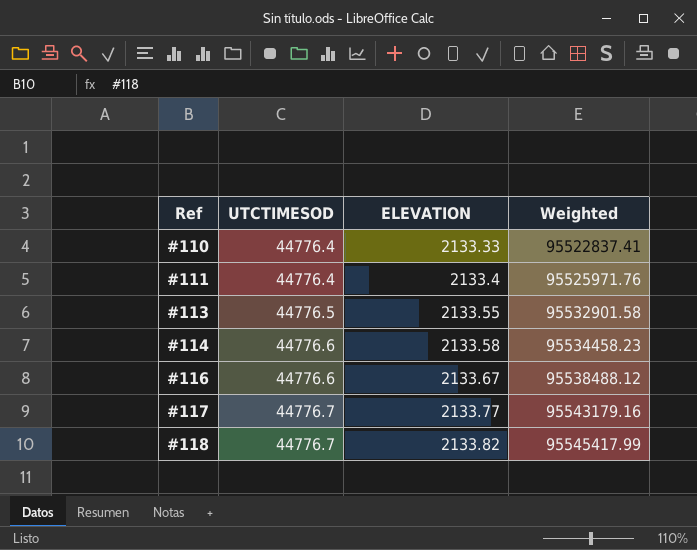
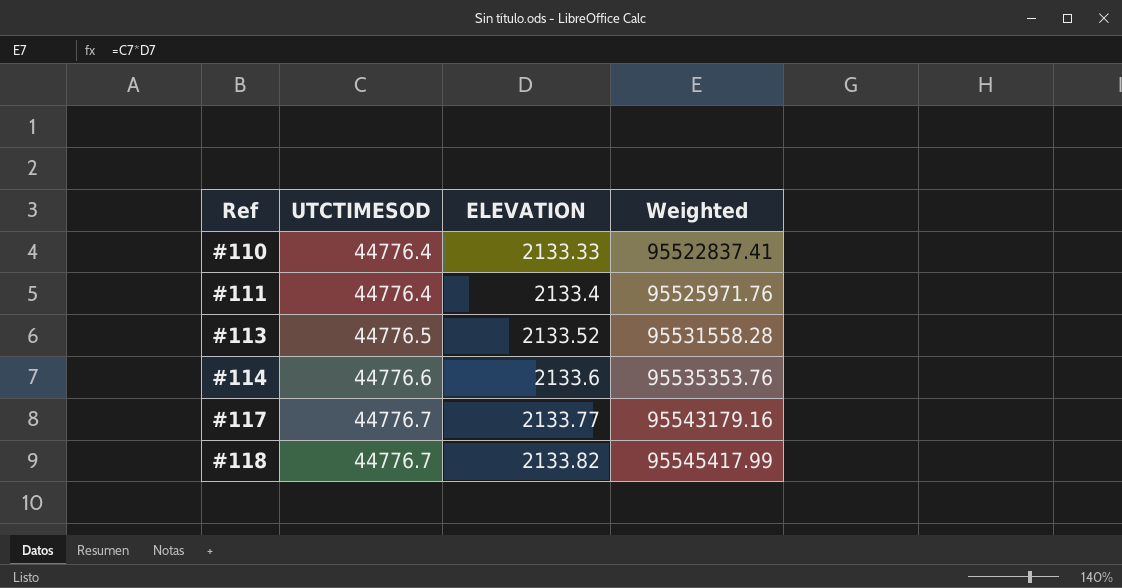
row #116: 44776.6 | 2133.67 | 95538488.12 -> none
#113 | ELEVATION: 2133.55 -> 2133.52
#113 | Weighted: 95532901.58 -> 95531558.28
#114 | ELEVATION: 2133.58 -> 2133.6
#114 | Weighted: 95534458.23 -> 95535353.76

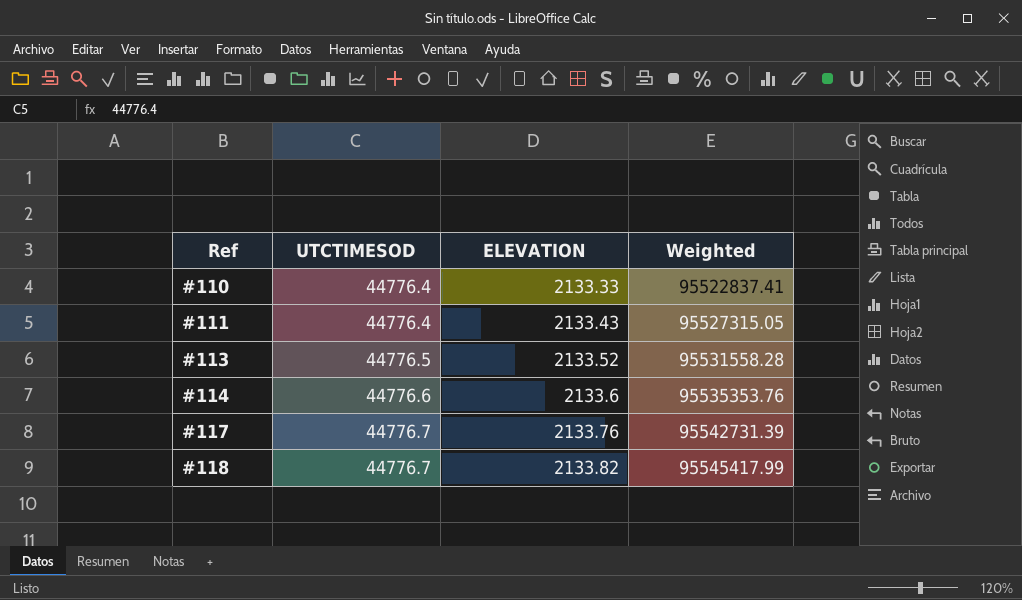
#111 | ELEVATION: 2133.4 -> 2133.43
#111 | Weighted: 95525971.76 -> 95527315.05
#117 | ELEVATION: 2133.77 -> 2133.76
#117 | Weighted: 95543179.16 -> 95542731.39

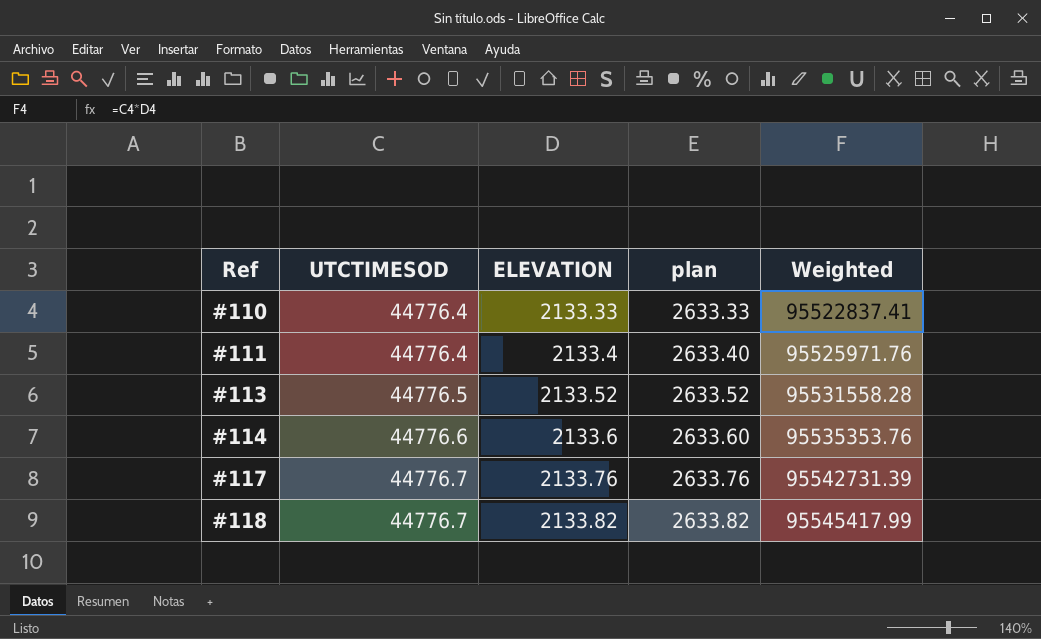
column plan | formula: none -> [ELEVATION] + 500
#111 | ELEVATION: 2133.43 -> 2133.4
#111 | Weighted: 95527315.05 -> 95525971.76

